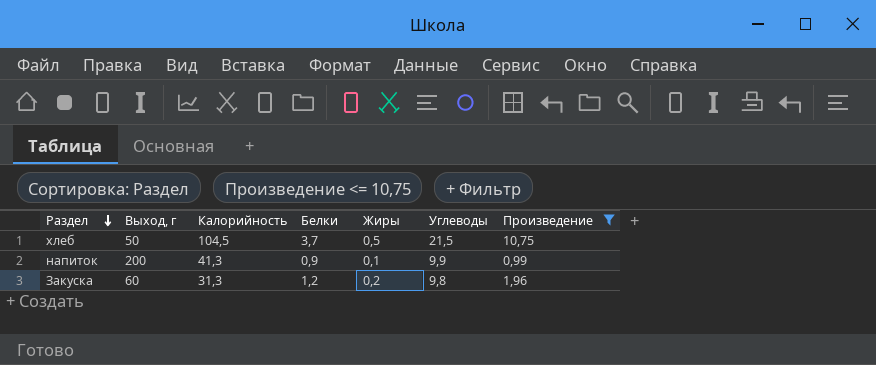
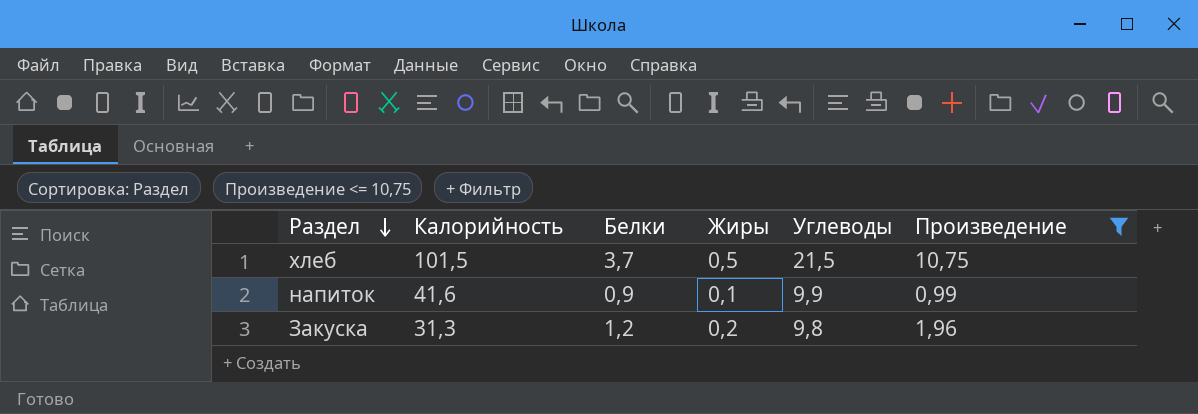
column Выход, г | position: 2 -> none
хлеб | Калорийность: 104,5 -> 101,5
напиток | Калорийность: 41,3 -> 41,6

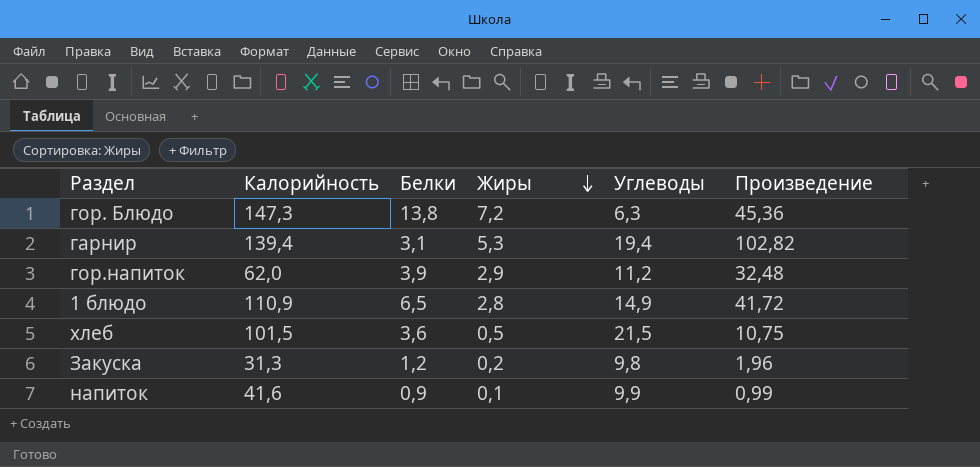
filter: Произведение <= 10,75 -> none
row order: Раздел descending -> Жиры descending
хлеб | Белки: 3,7 -> 3,6

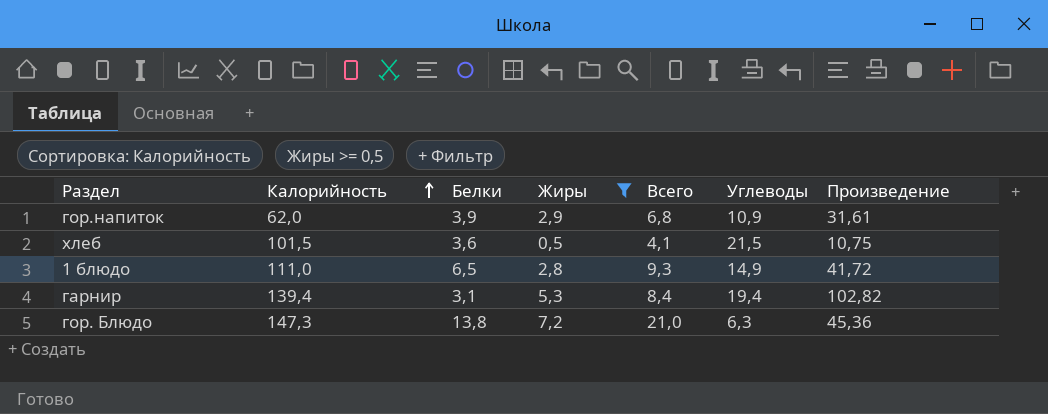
filter: none -> Жиры >= 0,5
row order: Жиры descending -> Калорийность ascending
column Всего | formula: none -> [Белки] + [Жиры]
гор.напиток | Углеводы: 11,2 -> 10,9
гор.напиток | Произведение: 32,48 -> 31,61
1 блюдо | Калорийность: 110,9 -> 111,0

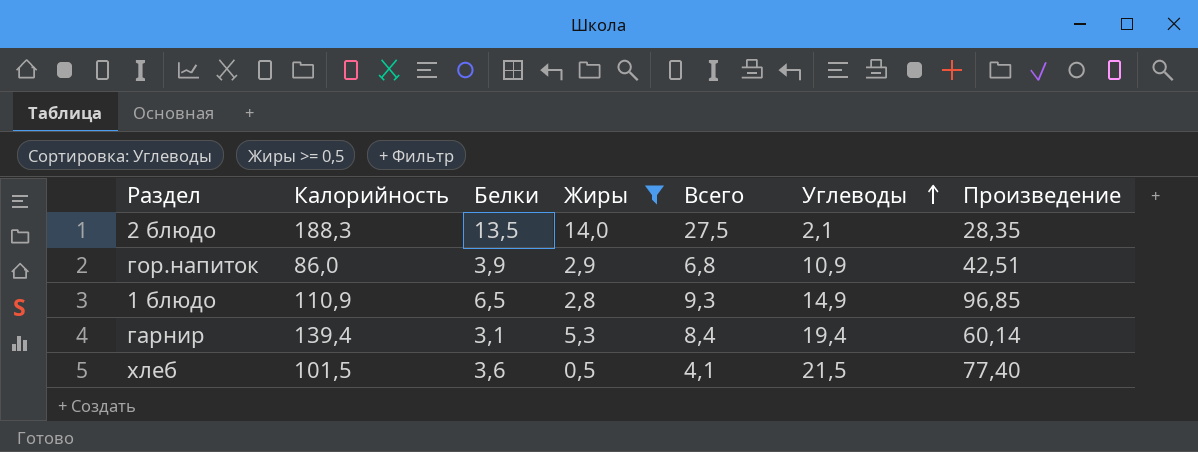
row order: Калорийность ascending -> Углеводы ascending
column Произведение | formula: [Жиры] * [Углеводы] -> [Белки] * [Углеводы]
row гор. Блюдо: 147,3 | 13,8 | 7,2 | 21,0 | 6,3 | 45,36 -> none
row 2 блюдо: none -> 188,3 | 13,5 | 14,0 | 27,5 | 2,1 | 28,35
гор.напиток | Калорийность: 62,0 -> 86,0
1 блюдо | Калорийность: 111,0 -> 110,9

